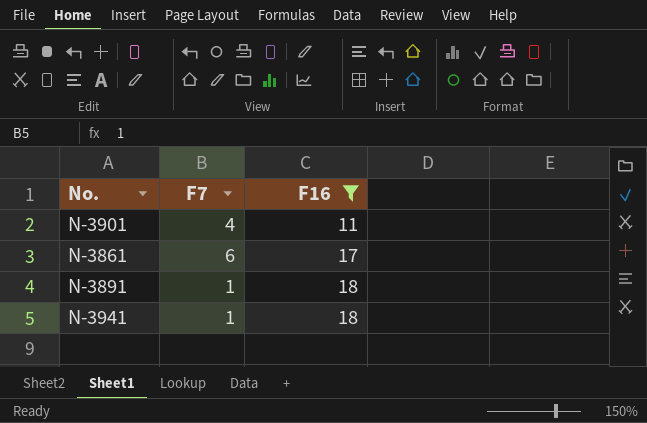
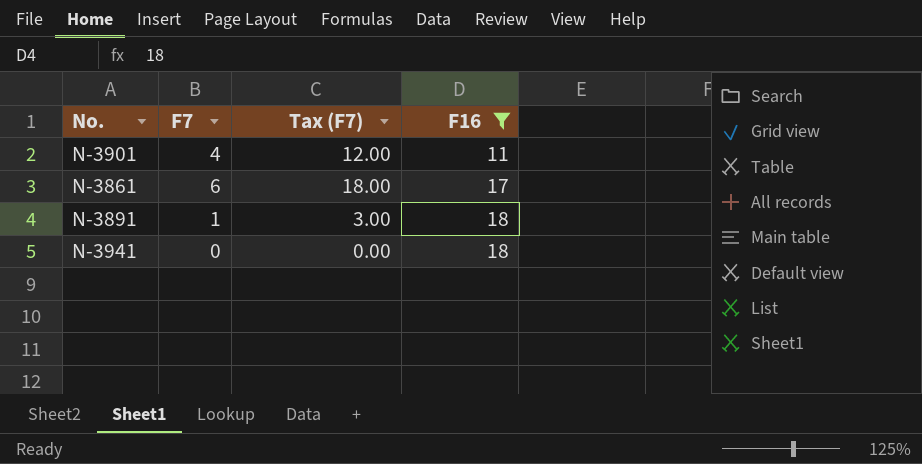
column Tax (F7) | formula: none -> [F7] * 3
N-3941 | F7: 1 -> 0

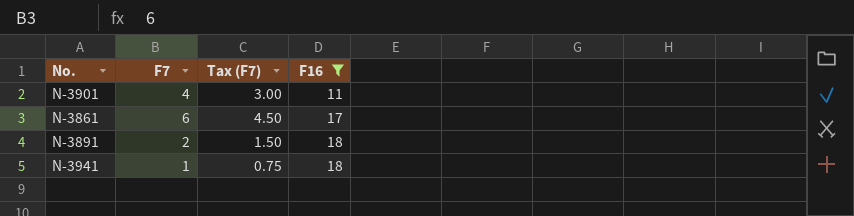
column Tax (F7) | formula: [F7] * 3 -> [F7] * 0.75
N-3891 | F7: 1 -> 2
N-3941 | F7: 0 -> 1

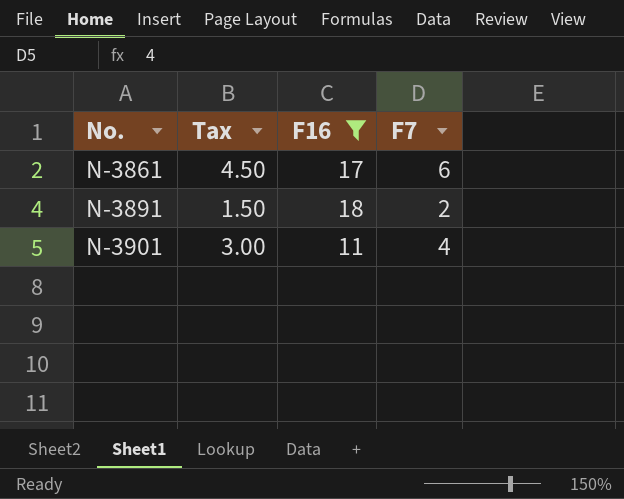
row order: F16 ascending -> No. ascending
column name: Tax (F7) -> Tax
column F7 | position: 2 -> 4
row N-3941: 1 | 0.75 | 18 -> none

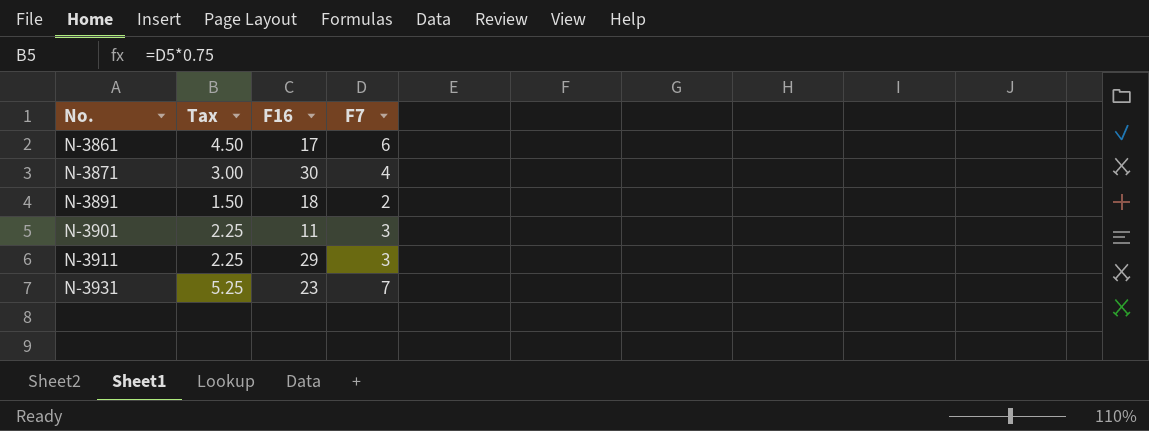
filter: F16 <= 18 -> none
N-3901 | Tax: 3.00 -> 2.25
N-3901 | F7: 4 -> 3

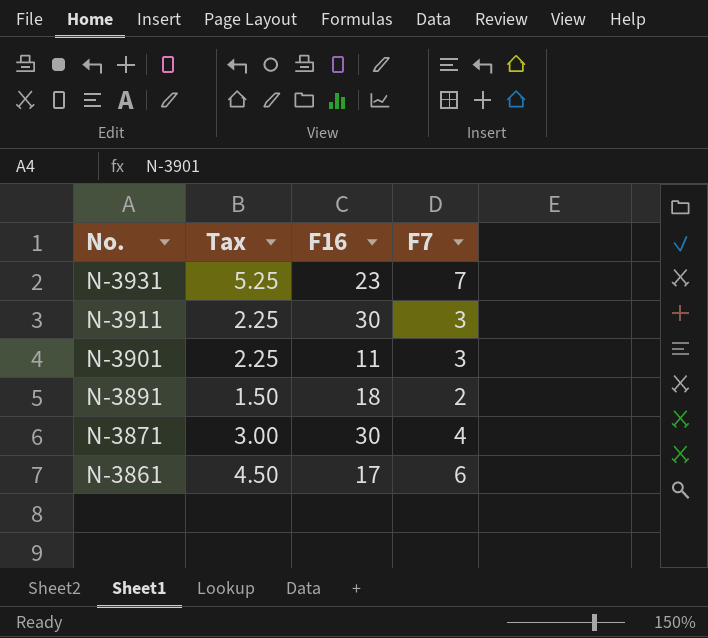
row order: No. ascending -> No. descending
N-3911 | F16: 29 -> 30

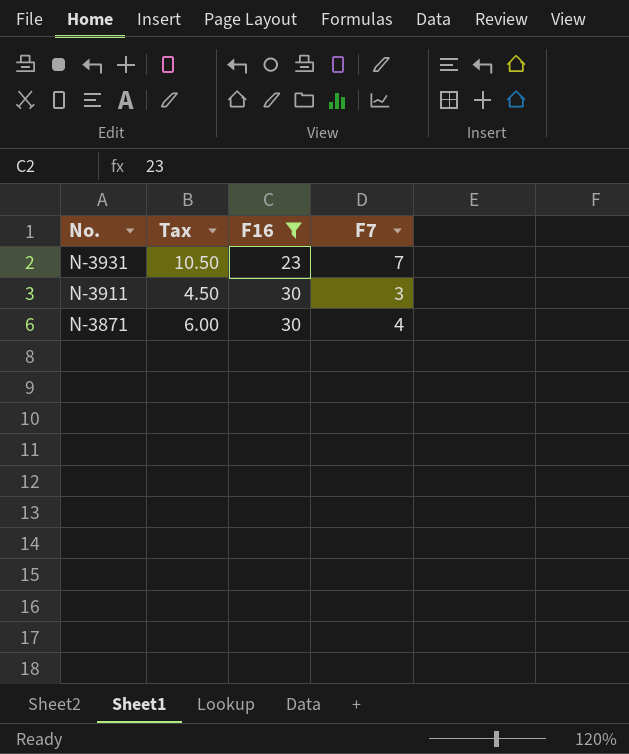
filter: none -> F16 >= 23
column Tax | formula: [F7] * 0.75 -> [F7] * 1.5

